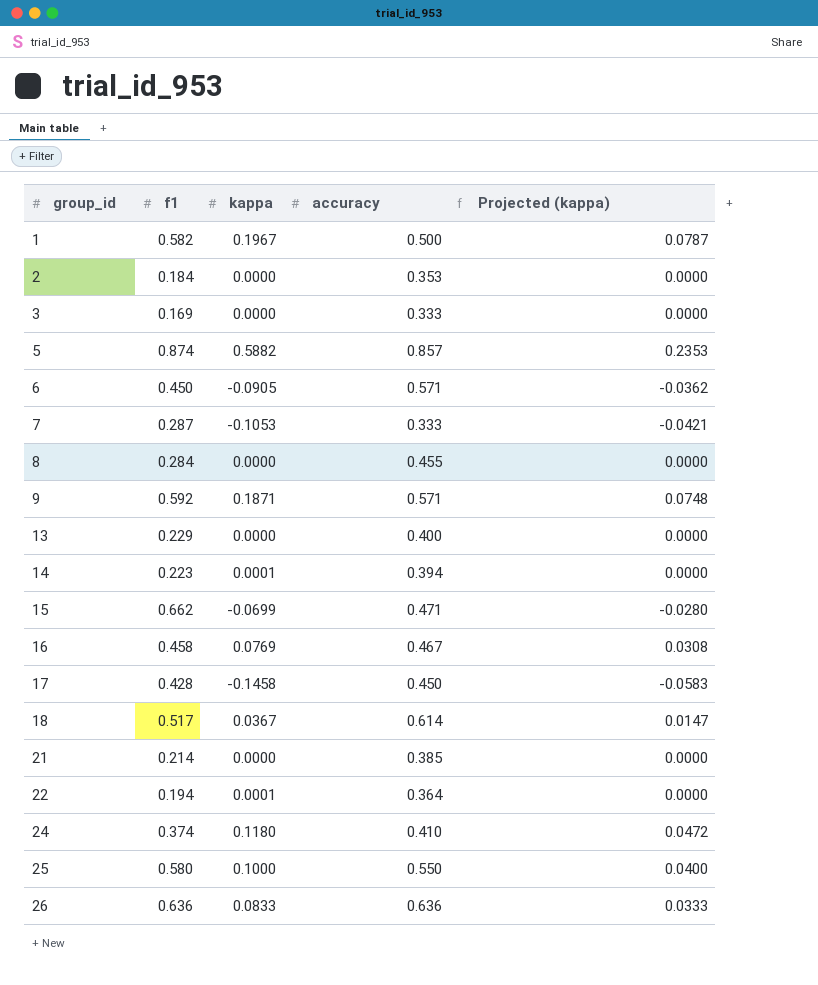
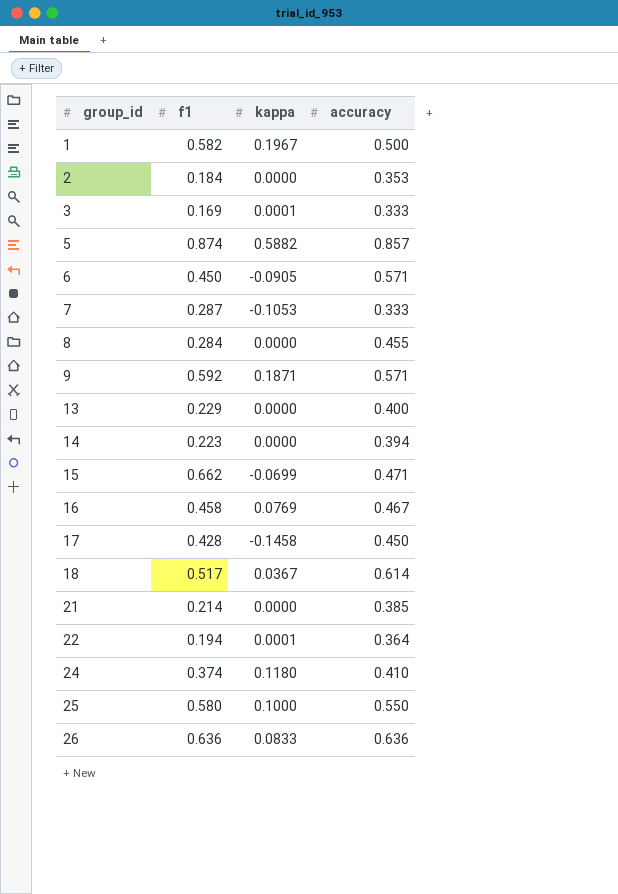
column Projected (kappa) | formula: [kappa] * 0.4 -> none
3 | kappa: 0.0000 -> 0.0001
14 | kappa: 0.0001 -> 0.0000

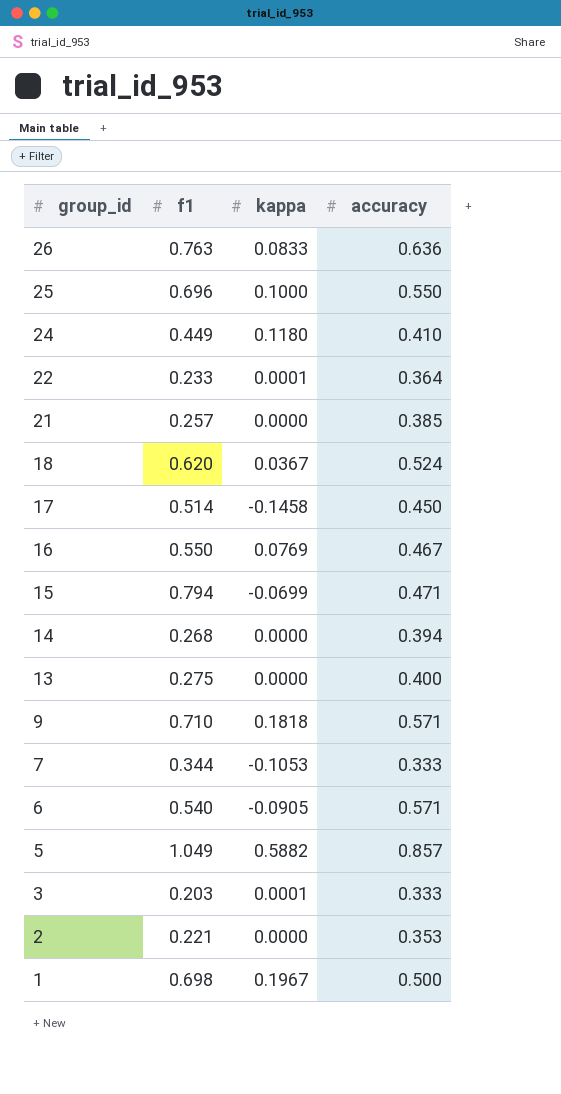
row order: group_id ascending -> group_id descending
row 8: 0.284 | 0.0000 | 0.455 -> none
26 | f1: 0.636 -> 0.763
25 | f1: 0.580 -> 0.696
24 | f1: 0.374 -> 0.449
22 | f1: 0.194 -> 0.233
21 | f1: 0.214 -> 0.257
18 | f1: 0.517 -> 0.620
18 | accuracy: 0.614 -> 0.524
17 | f1: 0.428 -> 0.514
16 | f1: 0.458 -> 0.550
15 | f1: 0.662 -> 0.794
14 | f1: 0.223 -> 0.268
13 | f1: 0.229 -> 0.275
9 | f1: 0.592 -> 0.710
9 | kappa: 0.1871 -> 0.1818
7 | f1: 0.287 -> 0.344
6 | f1: 0.450 -> 0.540
5 | f1: 0.874 -> 1.049
3 | f1: 0.169 -> 0.203
2 | f1: 0.184 -> 0.221
1 | f1: 0.582 -> 0.698

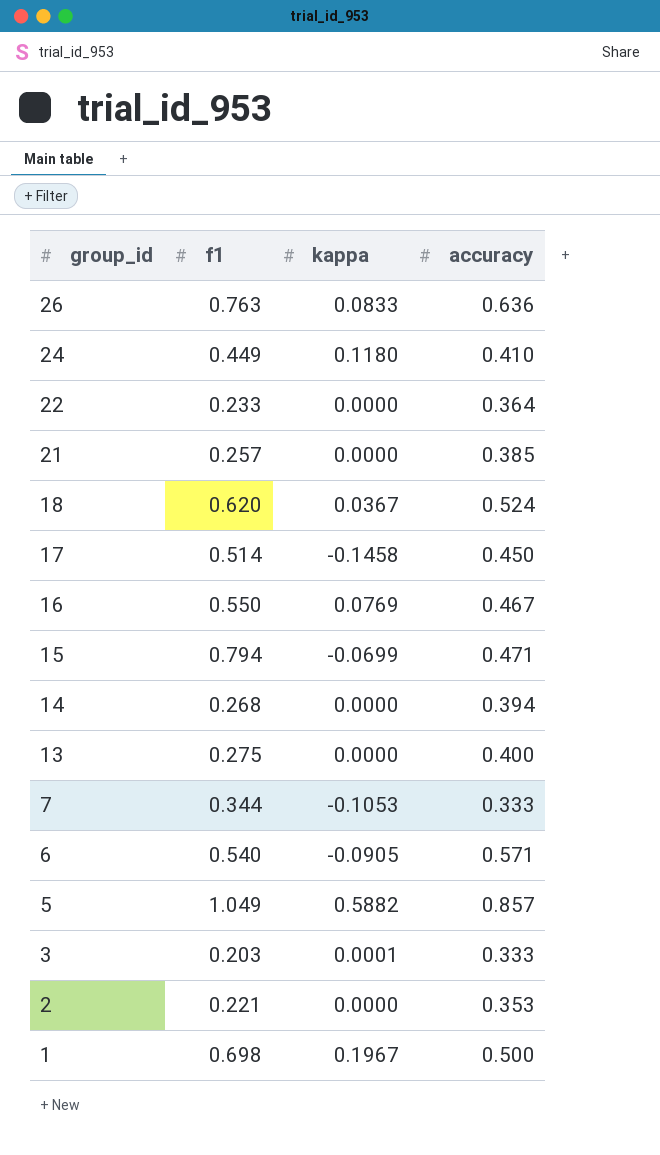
row 25: 0.696 | 0.1000 | 0.550 -> none
row 9: 0.710 | 0.1818 | 0.571 -> none
22 | kappa: 0.0001 -> 0.0000

